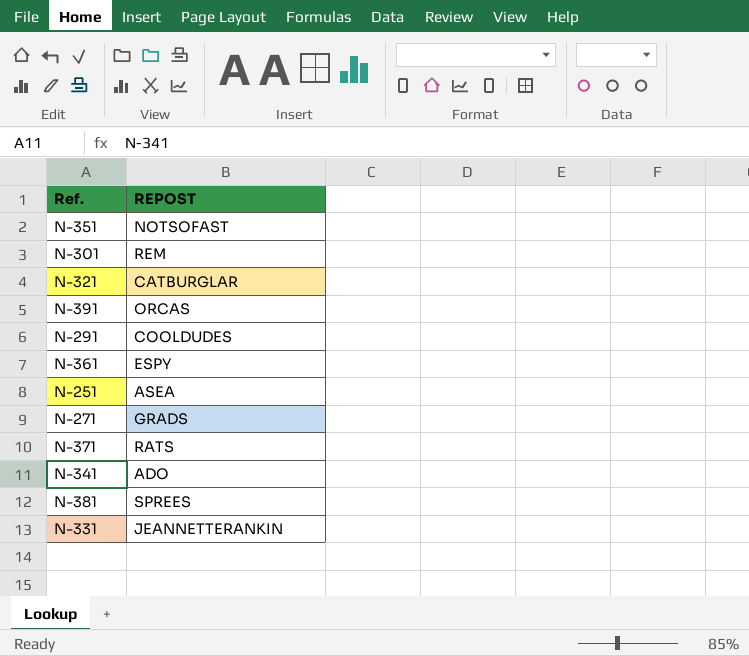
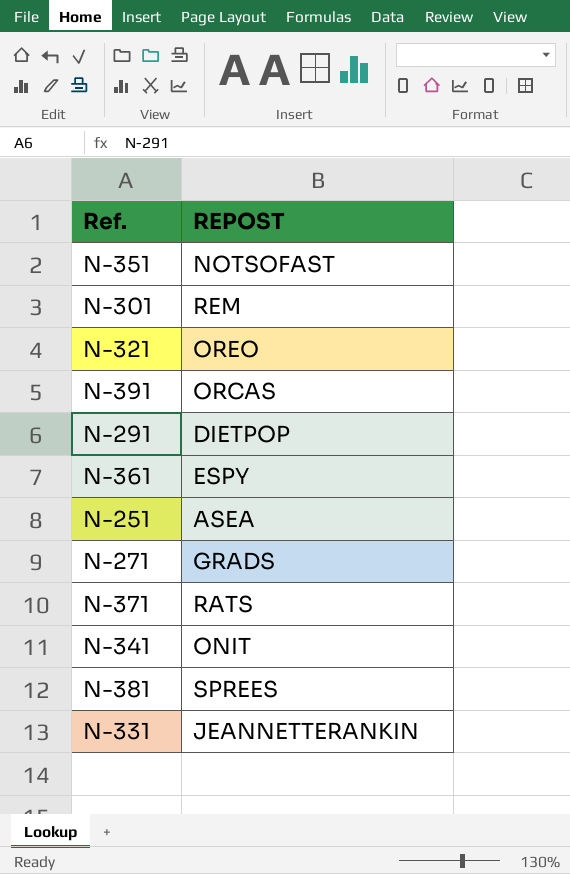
N-321 | REPOST: CATBURGLAR -> OREO
N-291 | REPOST: COOLDUDES -> DIETPOP
N-341 | REPOST: ADO -> ONIT

